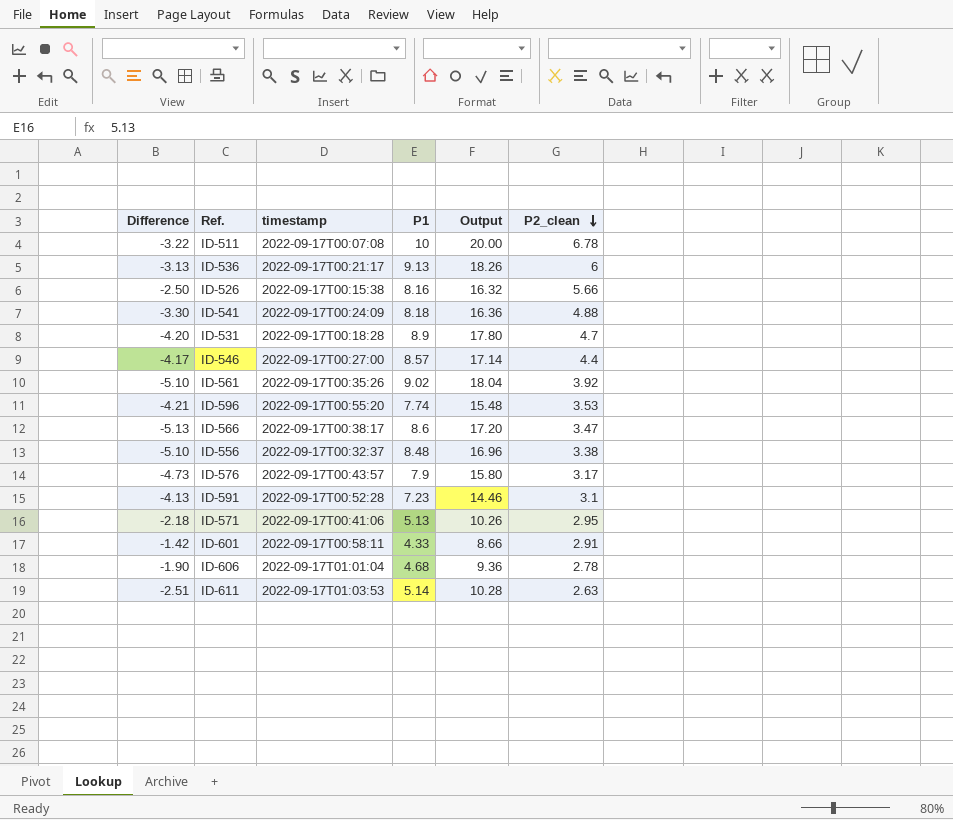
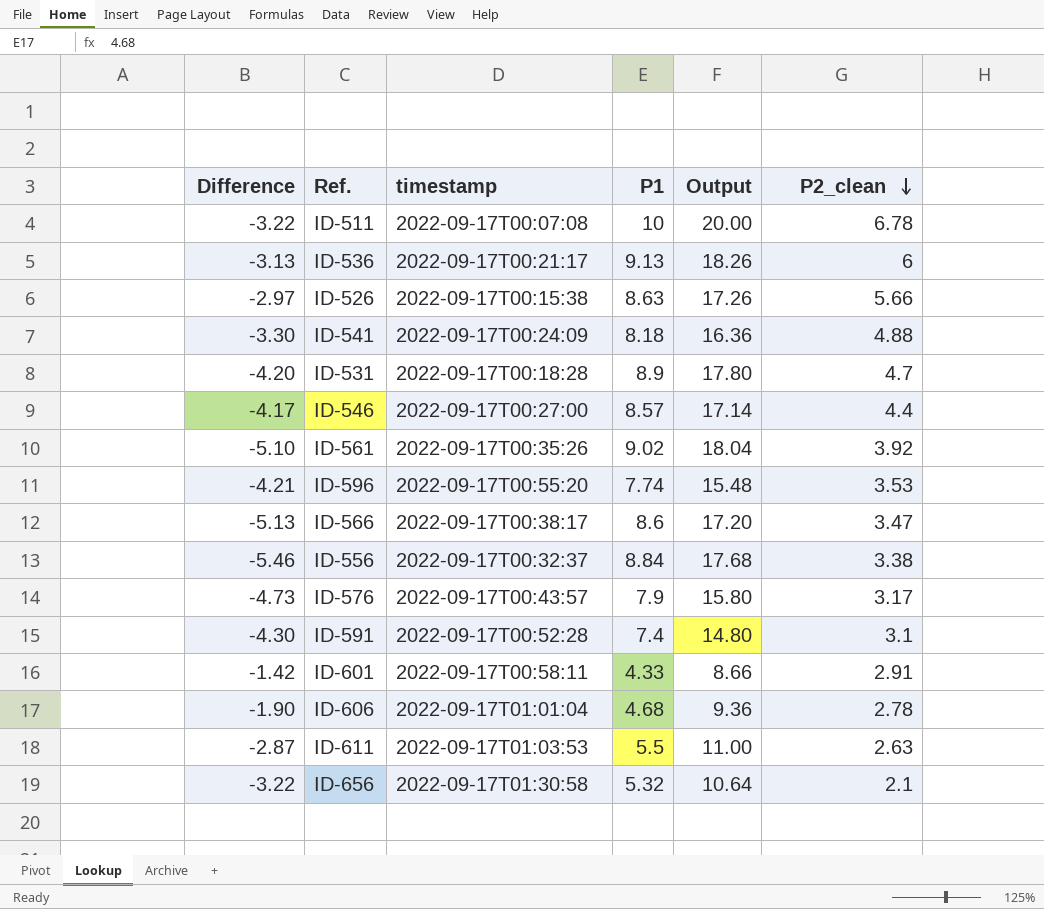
row ID-571: -2.18 | 2022-09-17T00:41:06 | 5.13 | 10.26 | 2.95 -> none
ID-526 | Difference: -2.50 -> -2.97
ID-526 | P1: 8.16 -> 8.63
ID-526 | Output: 16.32 -> 17.26
ID-556 | Difference: -5.10 -> -5.46
ID-556 | P1: 8.48 -> 8.84
ID-556 | Output: 16.96 -> 17.68
ID-591 | Difference: -4.13 -> -4.30
ID-591 | P1: 7.23 -> 7.4
ID-591 | Output: 14.46 -> 14.80
ID-611 | Difference: -2.51 -> -2.87
ID-611 | P1: 5.14 -> 5.5
ID-611 | Output: 10.28 -> 11.00
row ID-656: none -> -3.22 | 2022-09-17T01:30:58 | 5.32 | 10.64 | 2.1

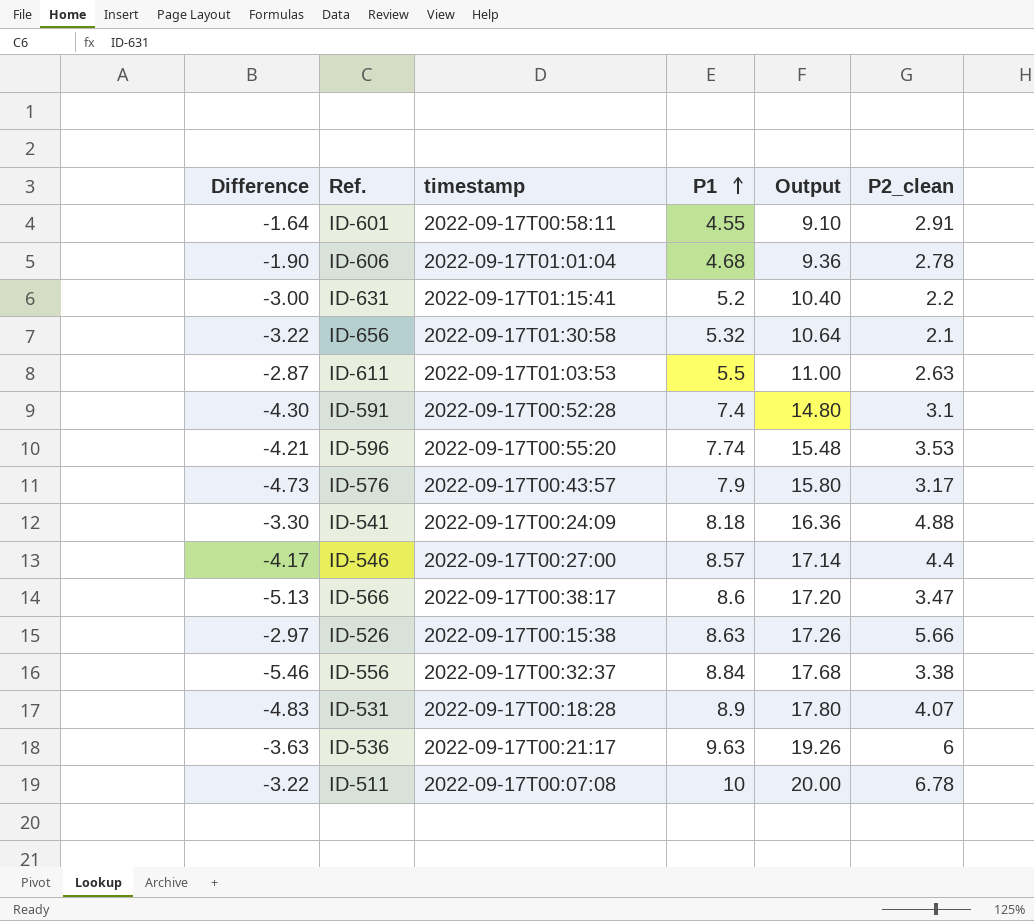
row order: P2_clean descending -> P1 ascending
row ID-561: -5.10 | 2022-09-17T00:35:26 | 9.02 | 18.04 | 3.92 -> none
ID-601 | Difference: -1.42 -> -1.64
ID-601 | P1: 4.33 -> 4.55
ID-601 | Output: 8.66 -> 9.10
row ID-631: none -> -3.00 | 2022-09-17T01:15:41 | 5.2 | 10.40 | 2.2
ID-531 | Difference: -4.20 -> -4.83
ID-531 | P2_clean: 4.7 -> 4.07
ID-536 | Difference: -3.13 -> -3.63
ID-536 | P1: 9.13 -> 9.63
ID-536 | Output: 18.26 -> 19.26

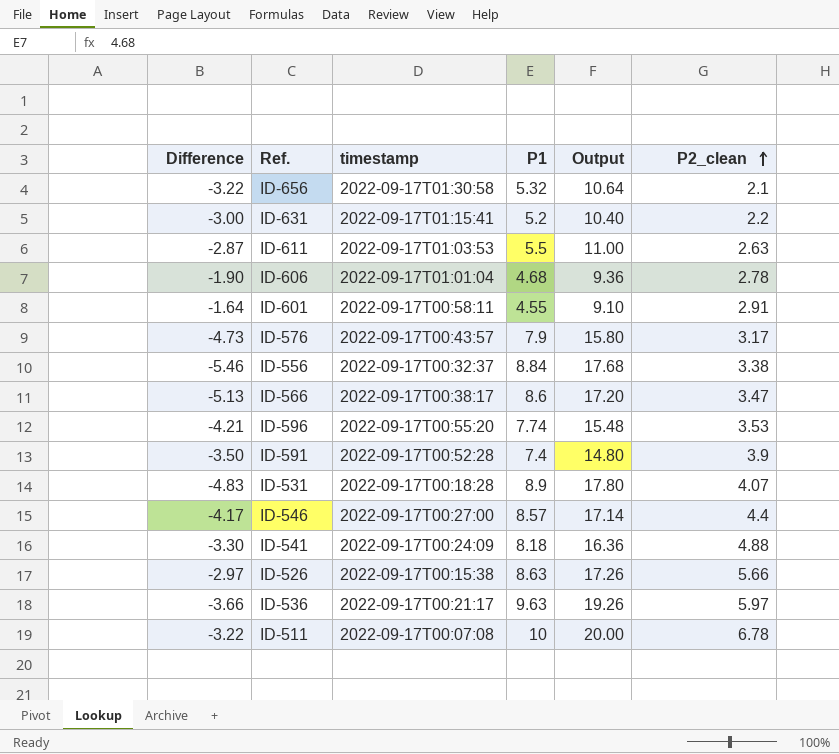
row order: P1 ascending -> P2_clean ascending
ID-591 | Difference: -4.30 -> -3.50
ID-591 | P2_clean: 3.1 -> 3.9
ID-536 | Difference: -3.63 -> -3.66
ID-536 | P2_clean: 6 -> 5.97

